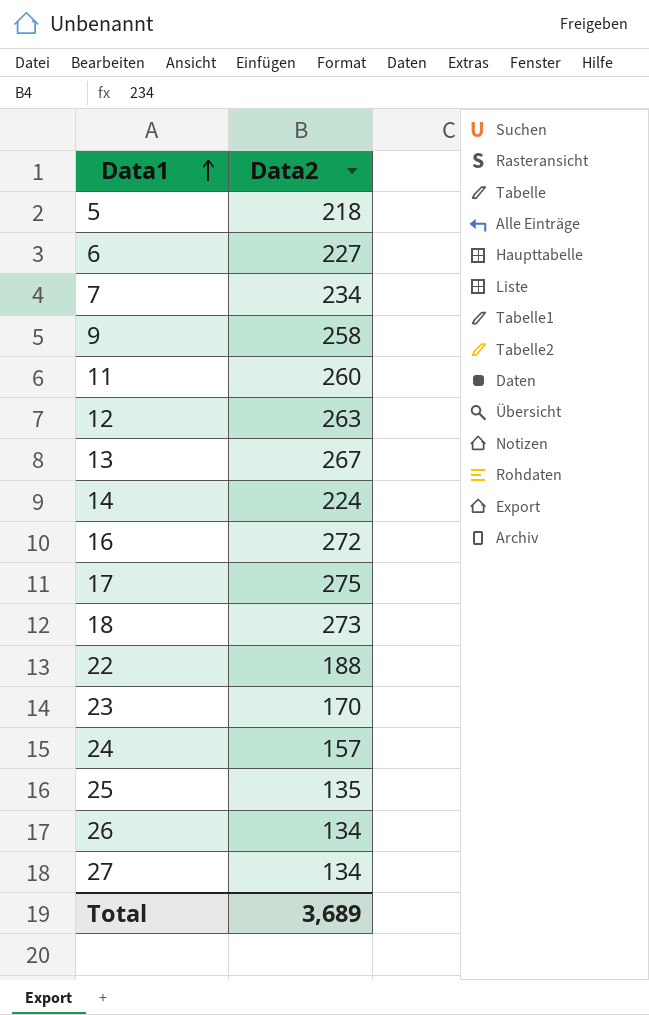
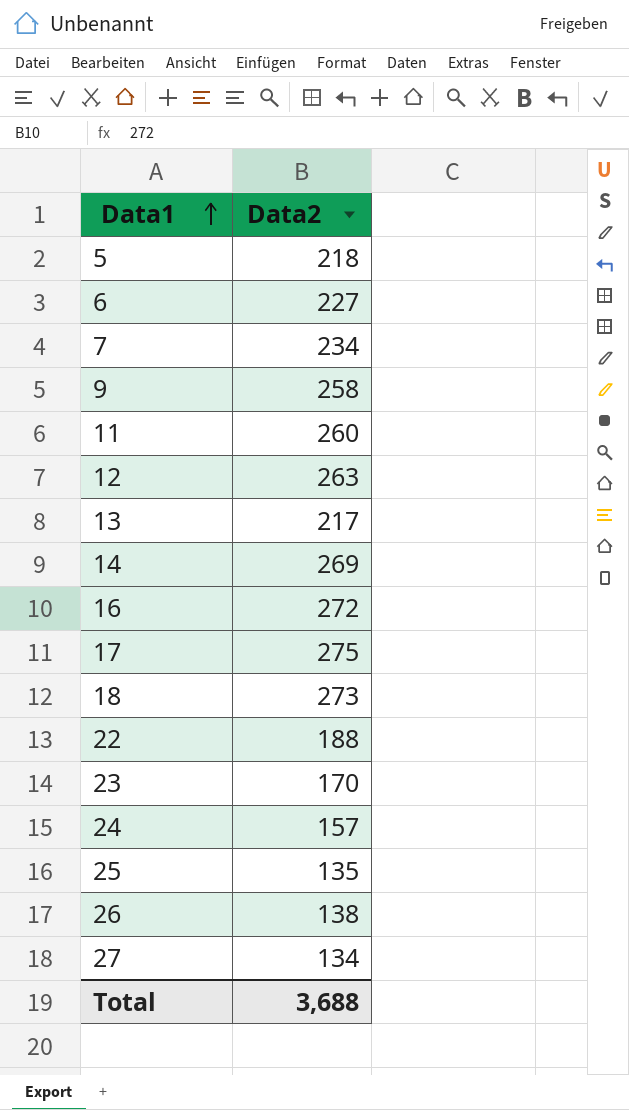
13 | Data2: 267 -> 217
14 | Data2: 224 -> 269
26 | Data2: 134 -> 138
Total | Data2: 3,689 -> 3,688

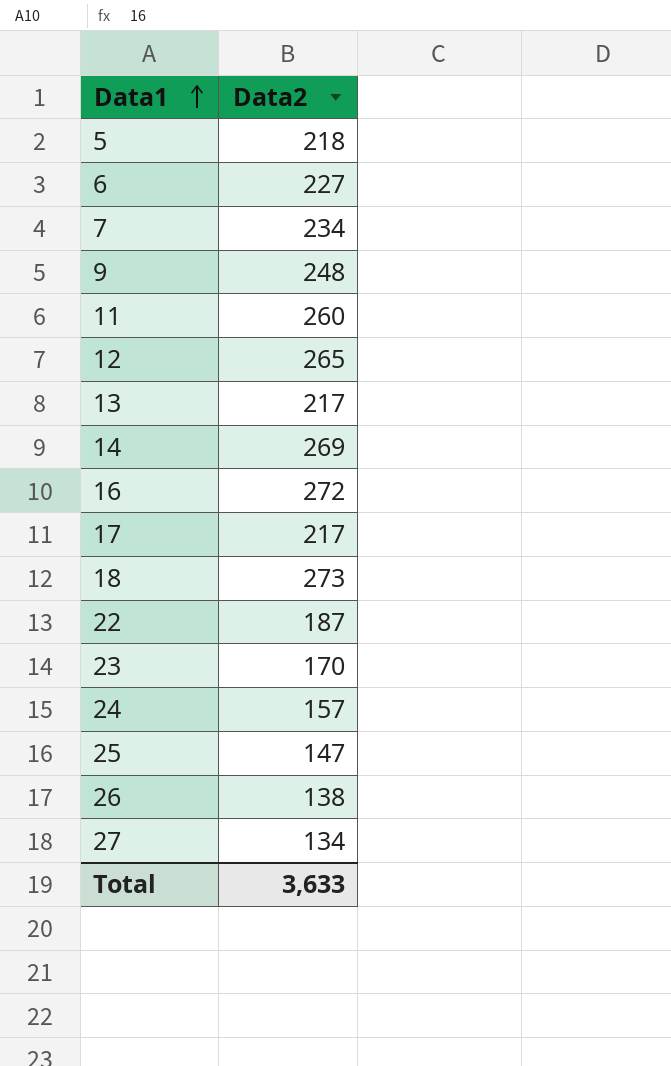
9 | Data2: 258 -> 248
12 | Data2: 263 -> 265
17 | Data2: 275 -> 217
22 | Data2: 188 -> 187
25 | Data2: 135 -> 147
Total | Data2: 3,688 -> 3,633

